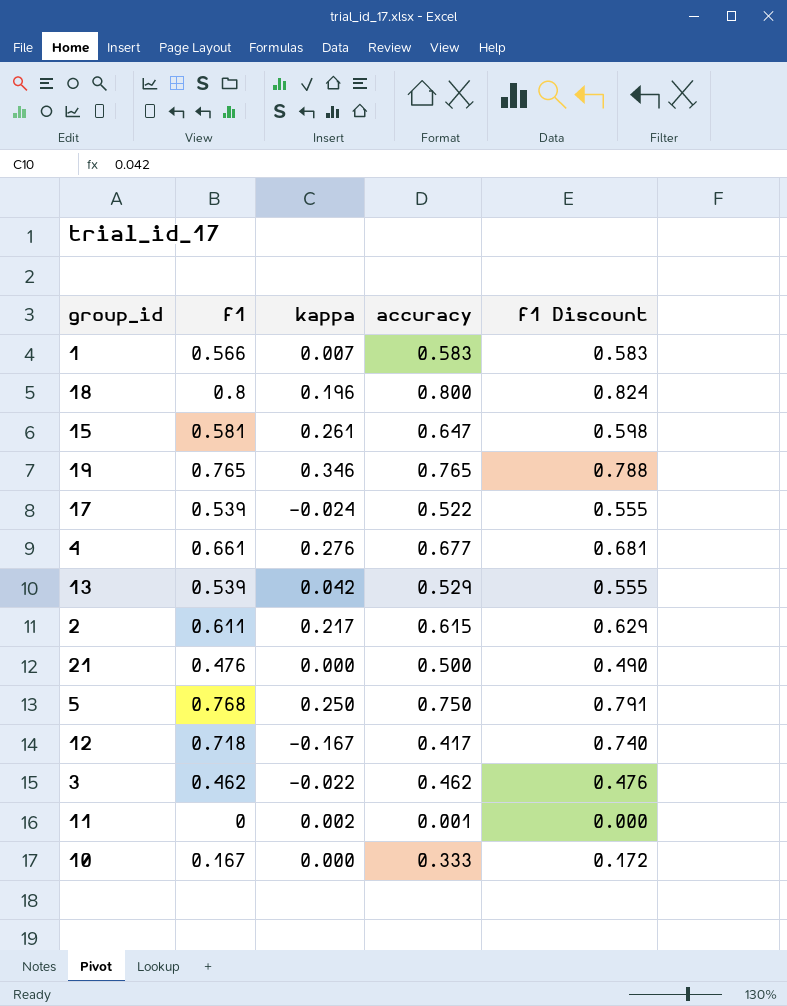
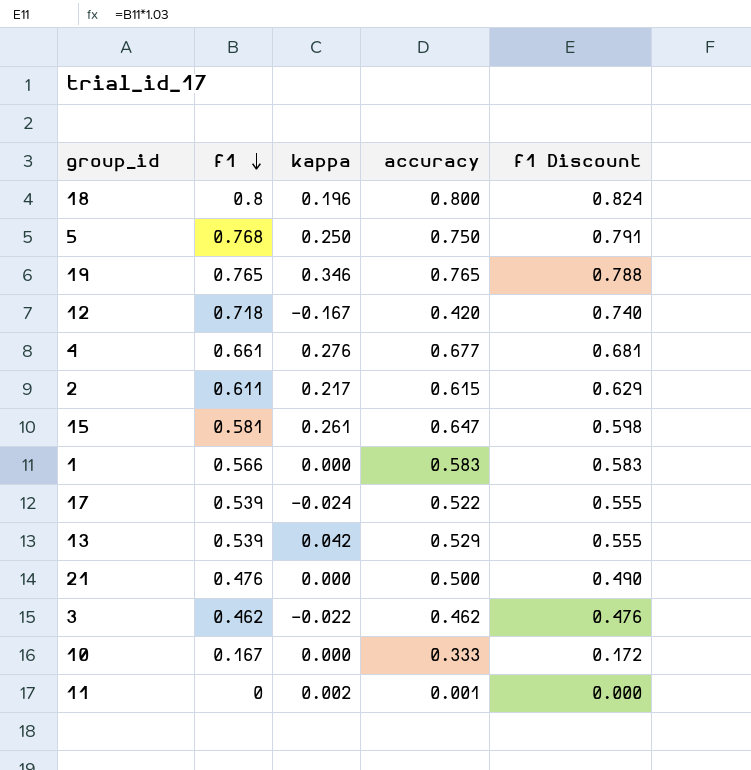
row order: none -> f1 descending
12 | accuracy: 0.417 -> 0.420
1 | kappa: 0.007 -> 0.000

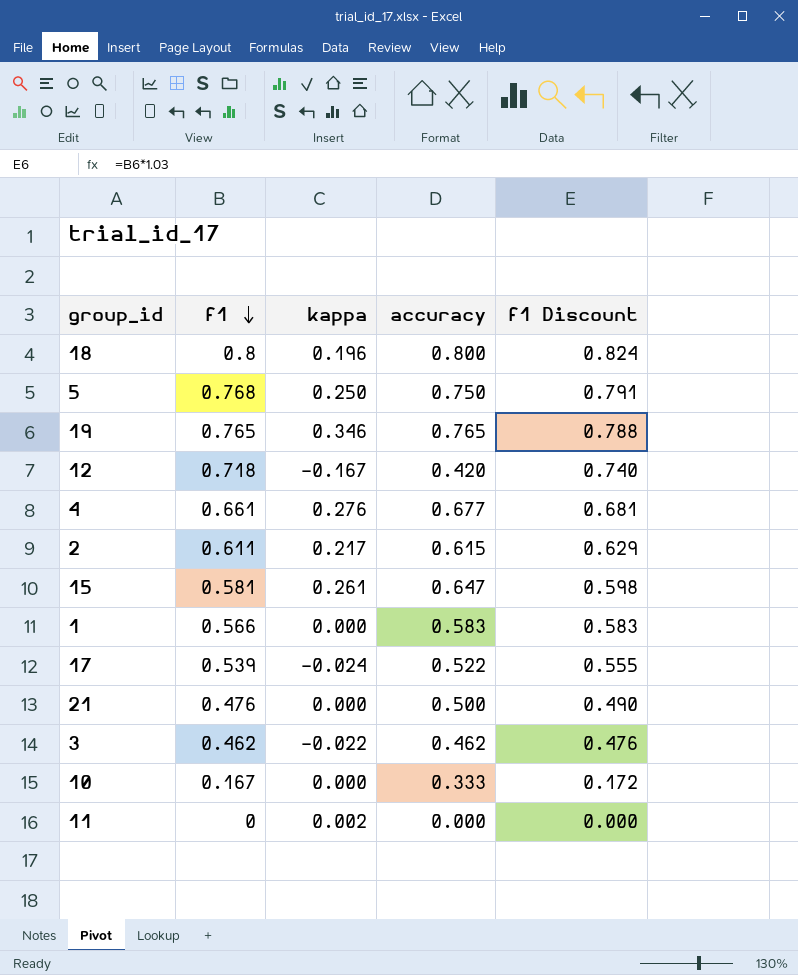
row 13: 0.539 | 0.042 | 0.529 | 0.555 -> none
11 | accuracy: 0.001 -> 0.000

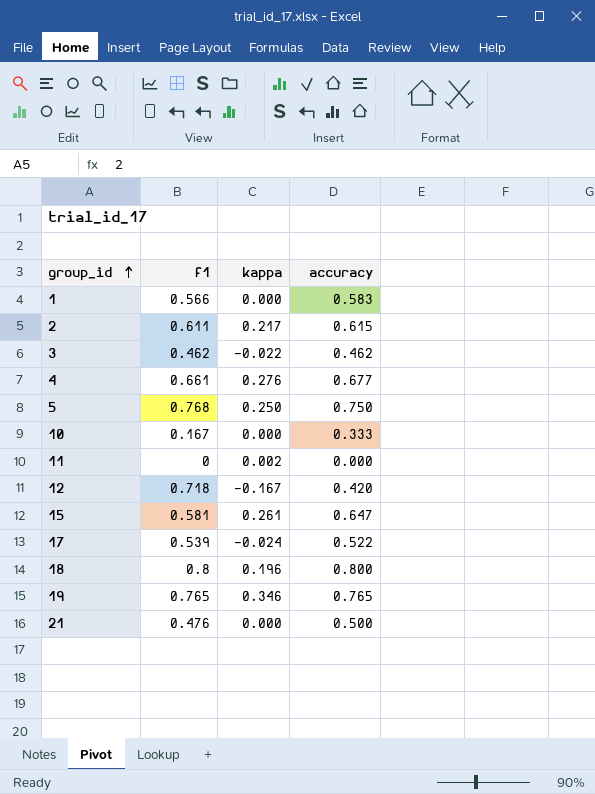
row order: f1 descending -> group_id ascending
column f1 Discount | formula: [f1] * 1.03 -> none

